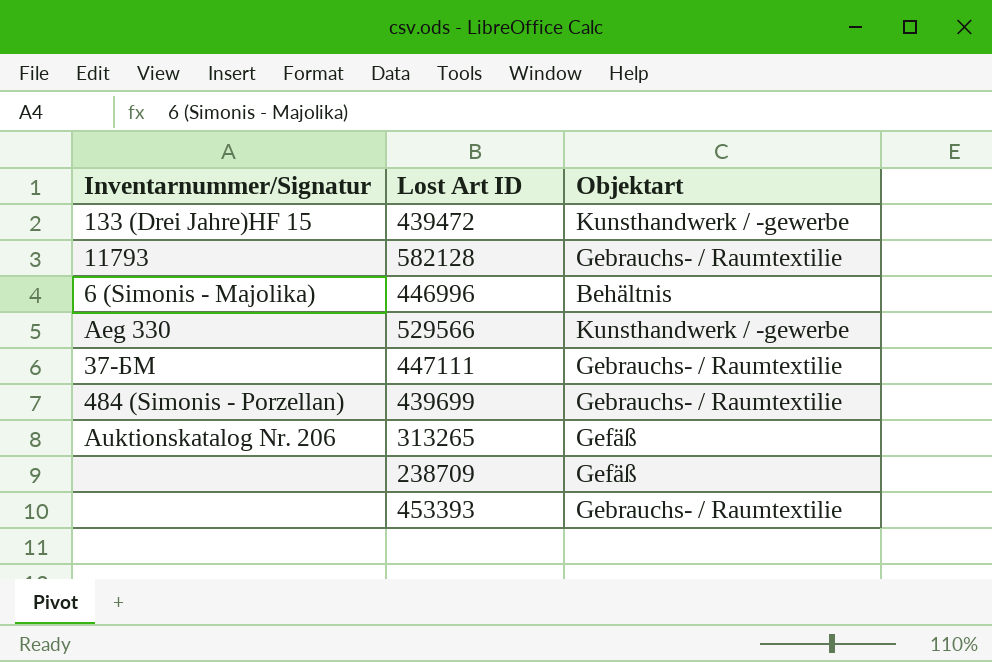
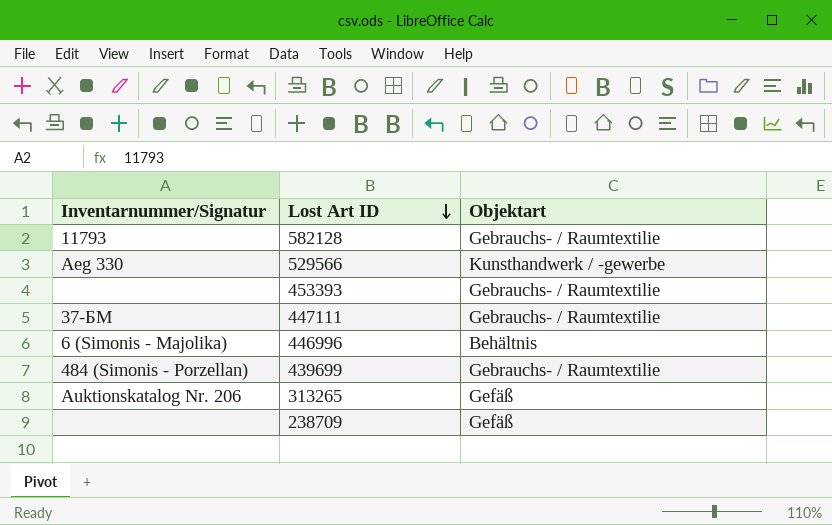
row order: none -> Lost Art ID descending
row 439472: 133 (Drei Jahre)HF 15 | Kunsthandwerk / -gewerbe -> none

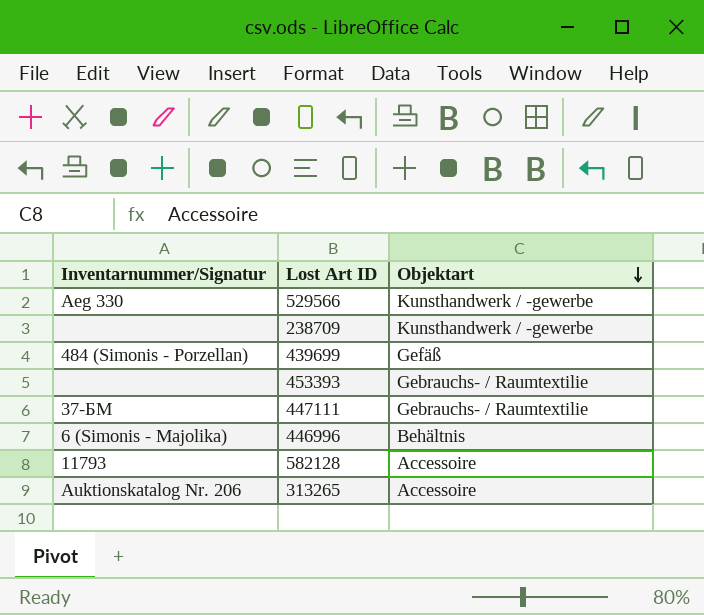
row order: Lost Art ID descending -> Objektart descending
238709 | Objektart: Gefäß -> Kunsthandwerk / -gewerbe
439699 | Objektart: Gebrauchs- / Raumtextilie -> Gefäß
582128 | Objektart: Gebrauchs- / Raumtextilie -> Accessoire
313265 | Objektart: Gefäß -> Accessoire

